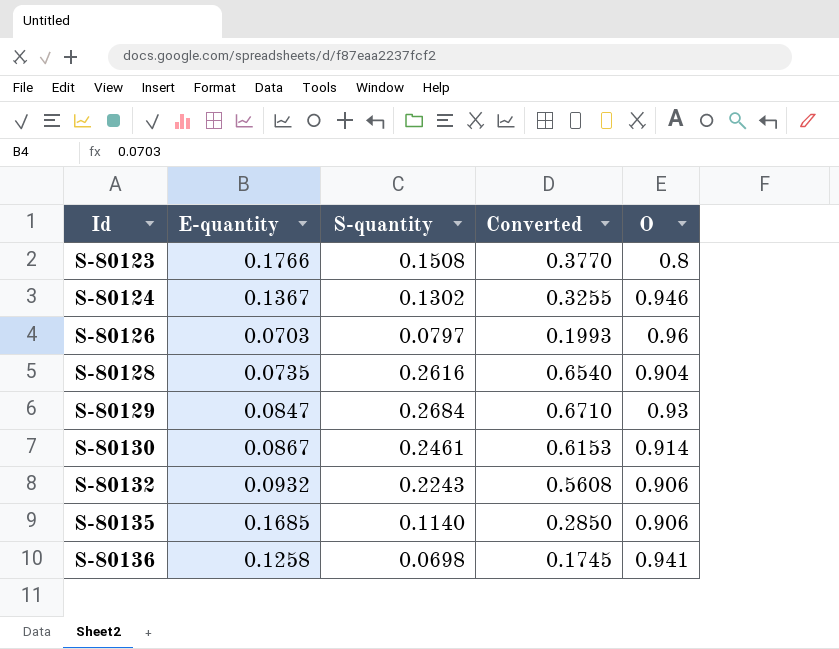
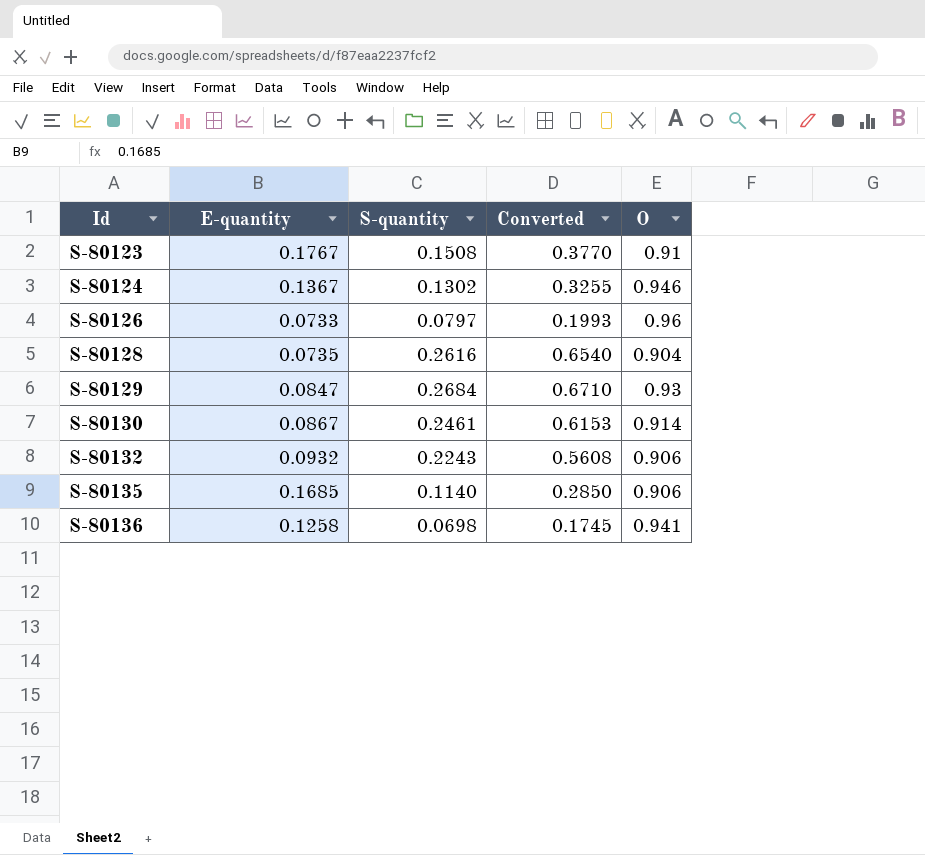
S-80123 | E-quantity: 0.1766 -> 0.1767
S-80123 | O: 0.8 -> 0.91
S-80126 | E-quantity: 0.0703 -> 0.0733

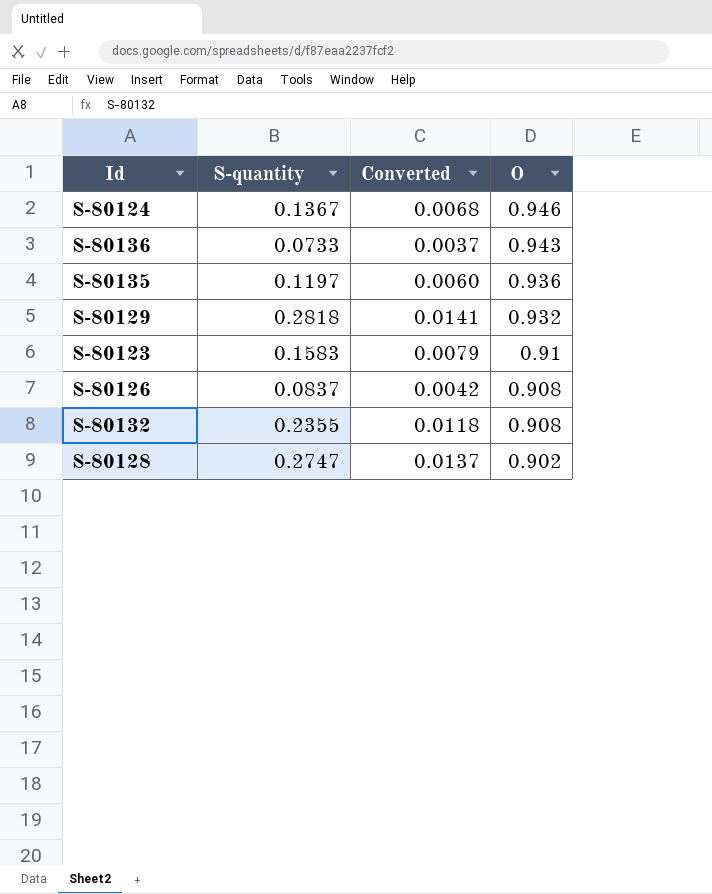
row order: Id ascending -> O descending
column E-quantity | position: 2 -> none
column Converted | formula: [S-quantity] * 2.5 -> [S-quantity] * 0.05
row S-80130: 0.0867 | 0.2461 | 0.6153 | 0.914 -> none
S-80124 | S-quantity: 0.1302 -> 0.1367
S-80136 | S-quantity: 0.0698 -> 0.0733
S-80136 | O: 0.941 -> 0.943
S-80135 | S-quantity: 0.1140 -> 0.1197
S-80135 | O: 0.906 -> 0.936
S-80129 | S-quantity: 0.2684 -> 0.2818
S-80129 | O: 0.93 -> 0.932
S-80123 | S-quantity: 0.1508 -> 0.1583
S-80126 | S-quantity: 0.0797 -> 0.0837
S-80126 | O: 0.96 -> 0.908
S-80132 | S-quantity: 0.2243 -> 0.2355
S-80132 | O: 0.906 -> 0.908
S-80128 | S-quantity: 0.2616 -> 0.2747
S-80128 | O: 0.904 -> 0.902

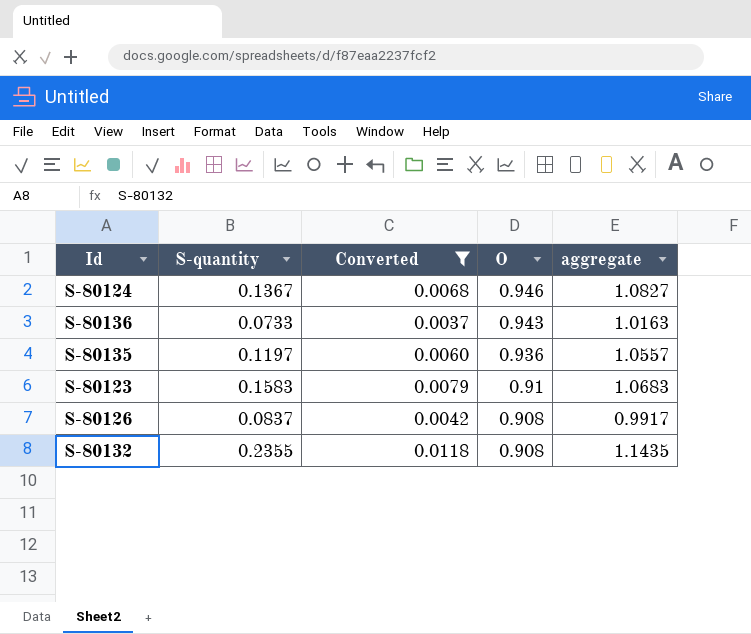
filter: none -> Converted <= 0.0118
column aggregate | formula: none -> [S-quantity] + [O]

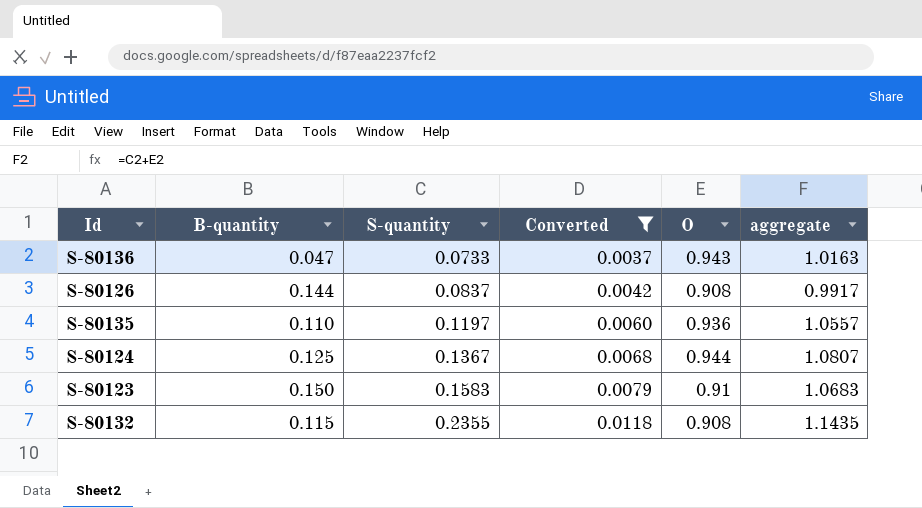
row order: O descending -> S-quantity ascending
column B-quantity | position: none -> 2
S-80124 | O: 0.946 -> 0.944
S-80124 | aggregate: 1.0827 -> 1.0807

